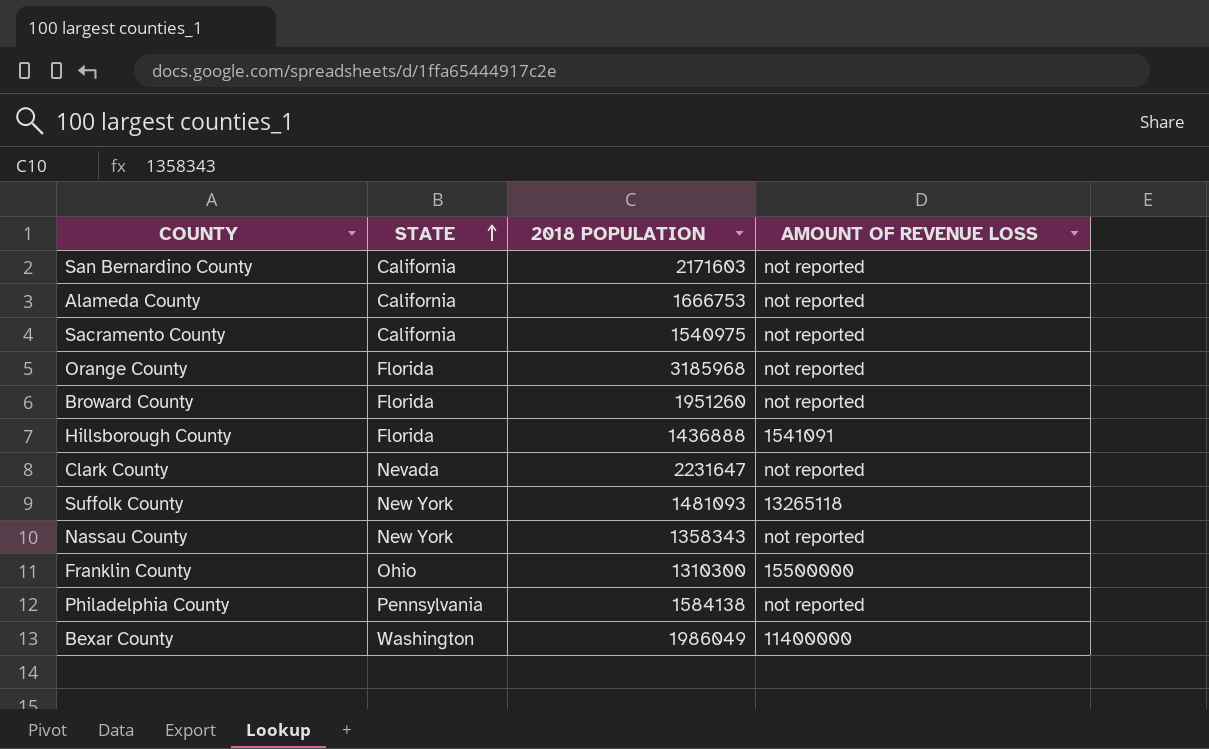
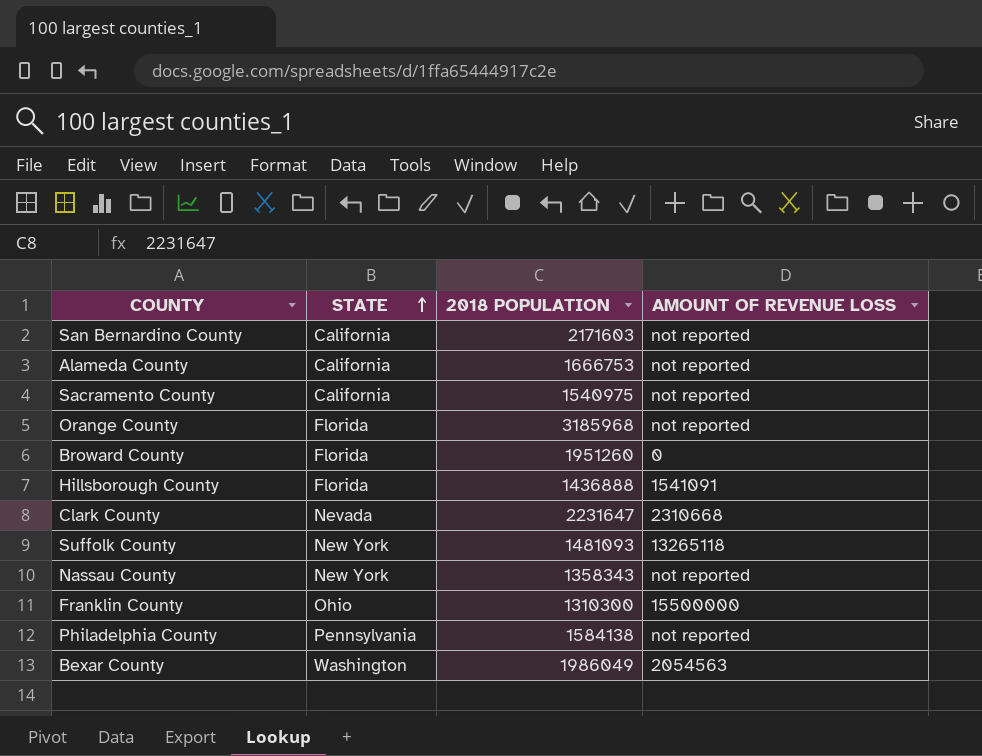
Broward County | AMOUNT OF REVENUE LOSS: not reported -> 0
Clark County | AMOUNT OF REVENUE LOSS: not reported -> 2310668
Bexar County | AMOUNT OF REVENUE LOSS: 11400000 -> 2054563

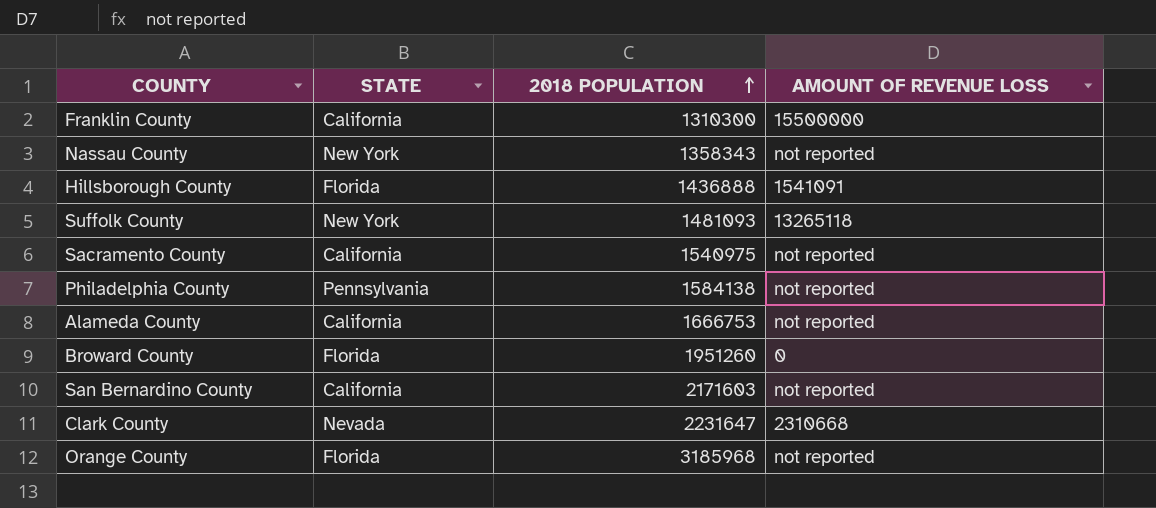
row order: STATE ascending -> 2018 POPULATION ascending
row Bexar County: Washington | 1986049 | 2054563 -> none
Franklin County | STATE: Ohio -> California

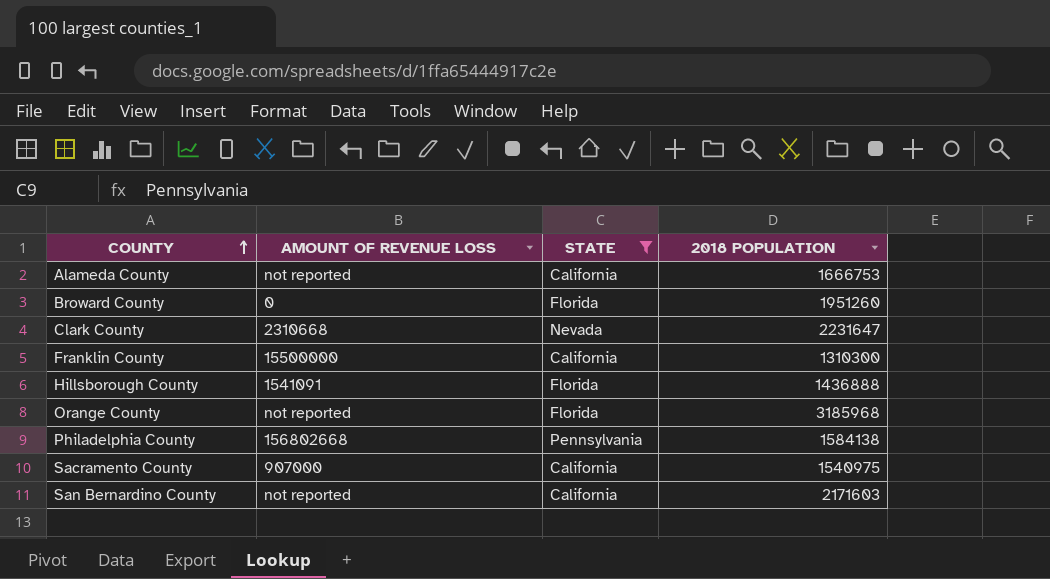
filter: none -> STATE != New York
row order: 2018 POPULATION ascending -> COUNTY ascending
column AMOUNT OF REVENUE LOSS | position: 4 -> 2
Philadelphia County | AMOUNT OF REVENUE LOSS: not reported -> 156802668
Sacramento County | AMOUNT OF REVENUE LOSS: not reported -> 907000

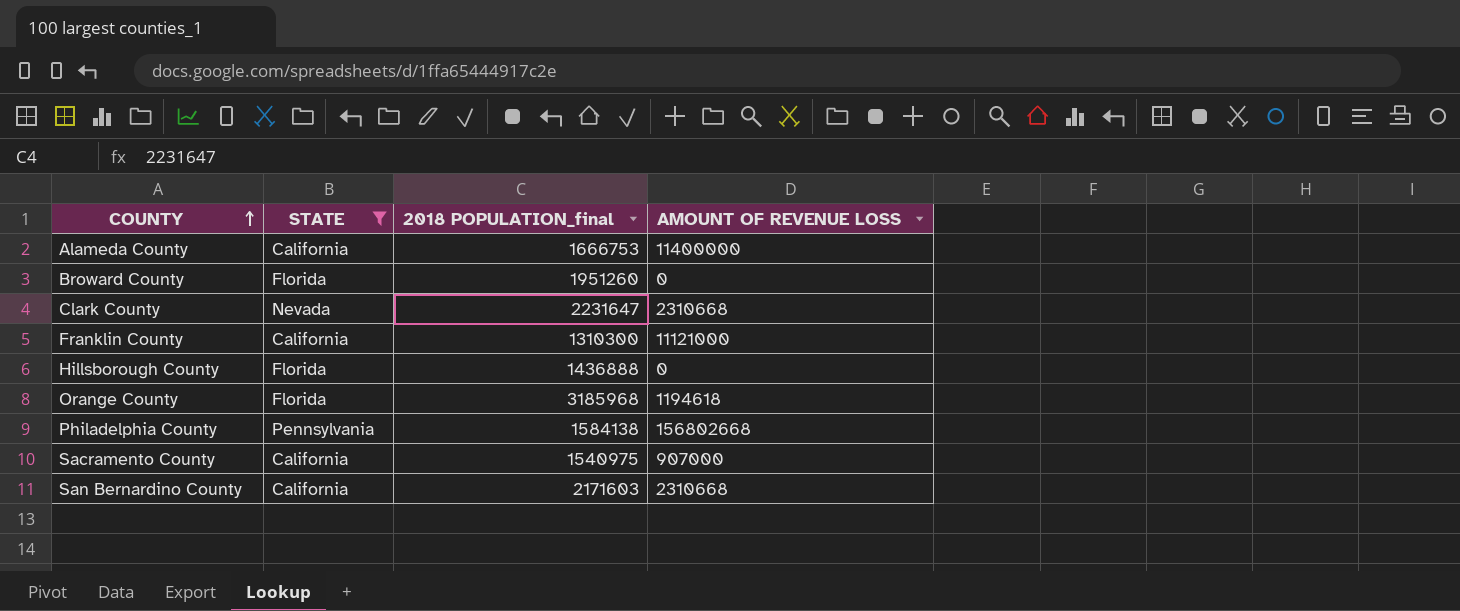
column name: 2018 POPULATION -> 2018 POPULATION_final
column AMOUNT OF REVENUE LOSS | position: 2 -> 4
Alameda County | AMOUNT OF REVENUE LOSS: not reported -> 11400000
Franklin County | AMOUNT OF REVENUE LOSS: 15500000 -> 11121000
Hillsborough County | AMOUNT OF REVENUE LOSS: 1541091 -> 0
Orange County | AMOUNT OF REVENUE LOSS: not reported -> 1194618
San Bernardino County | AMOUNT OF REVENUE LOSS: not reported -> 2310668

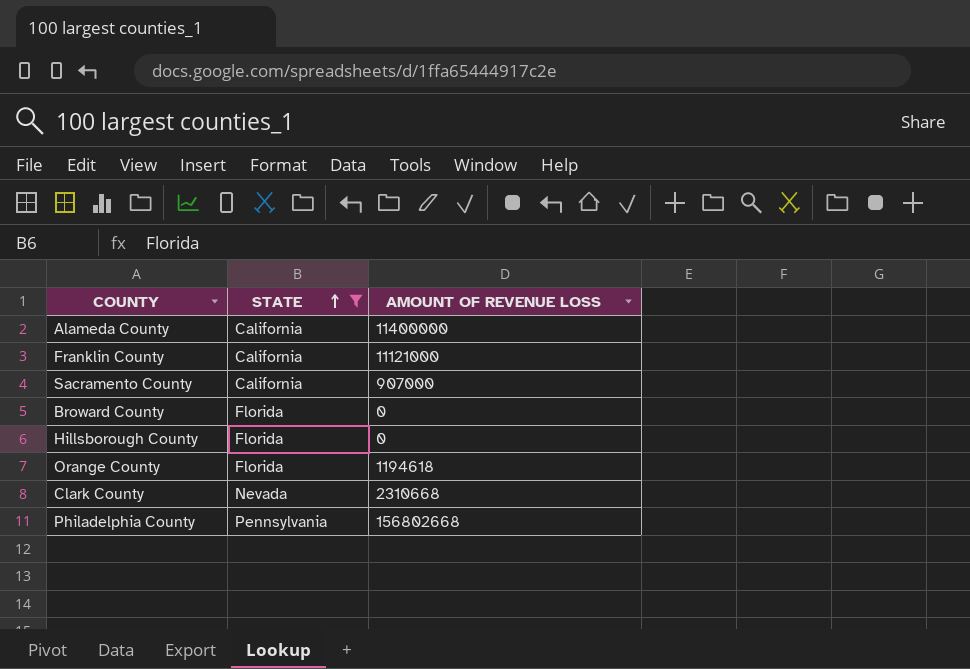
row order: COUNTY ascending -> STATE ascending
column 2018 POPULATION_final | position: 3 -> none
row San Bernardino County: California | 2171603 | 2310668 -> none

